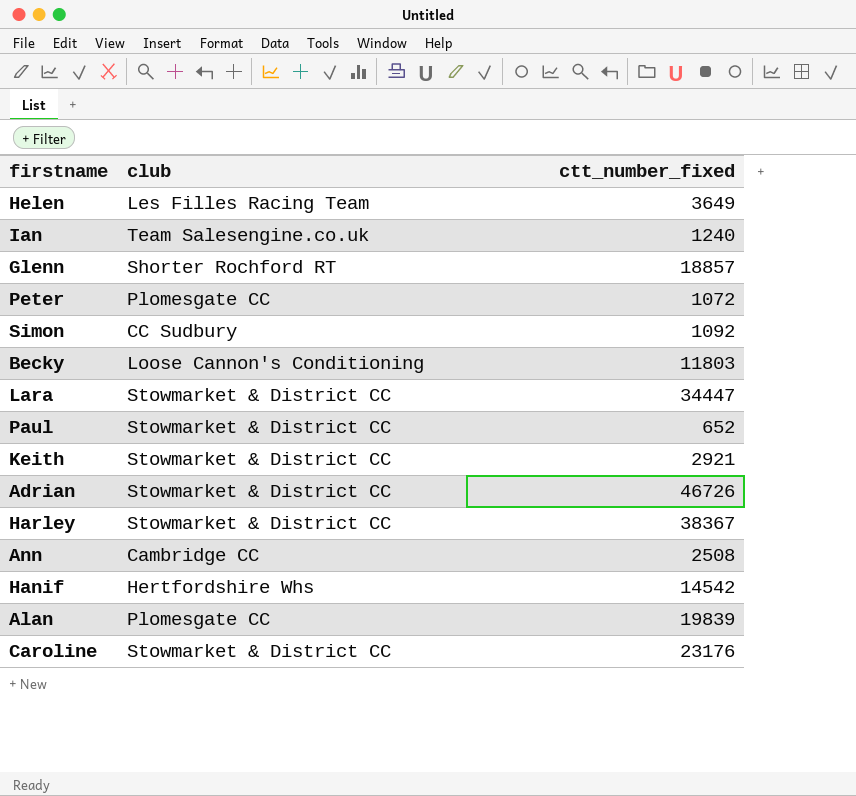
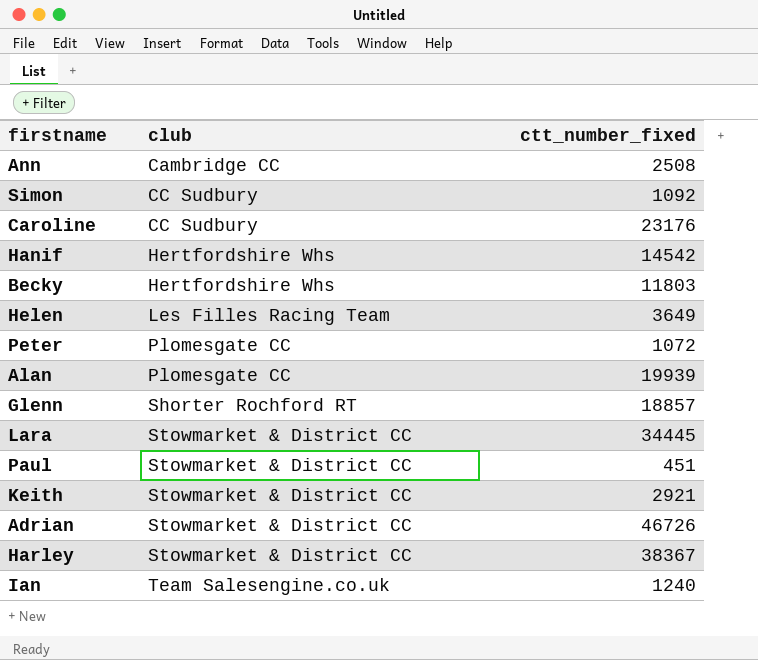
row order: none -> club ascending
Caroline | club: Stowmarket & District CC -> CC Sudbury
Becky | club: Loose Cannon's Conditioning -> Hertfordshire Whs
Alan | ctt_number_fixed: 19839 -> 19939
Lara | ctt_number_fixed: 34447 -> 34445
Paul | ctt_number_fixed: 652 -> 451

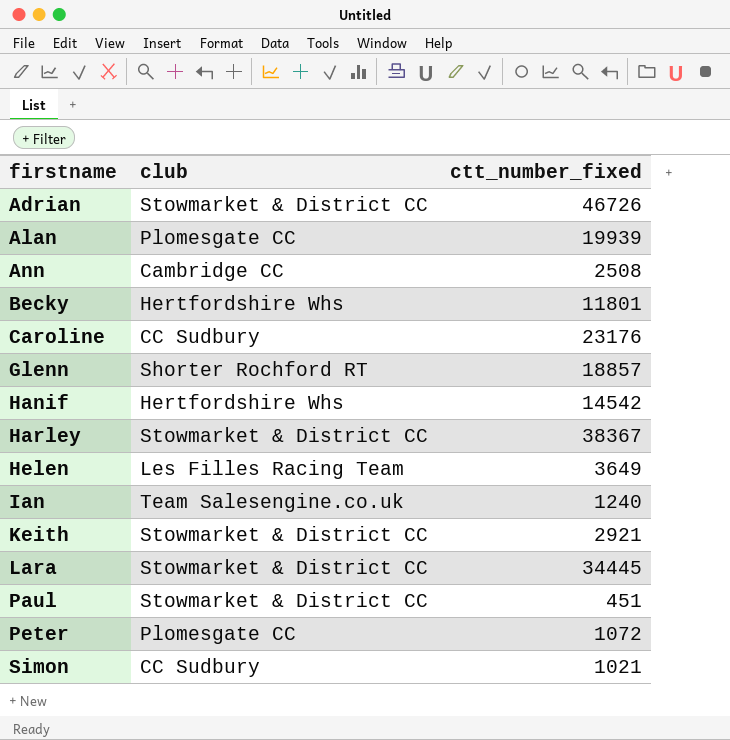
row order: club ascending -> firstname ascending
Becky | ctt_number_fixed: 11803 -> 11801
Simon | ctt_number_fixed: 1092 -> 1021

